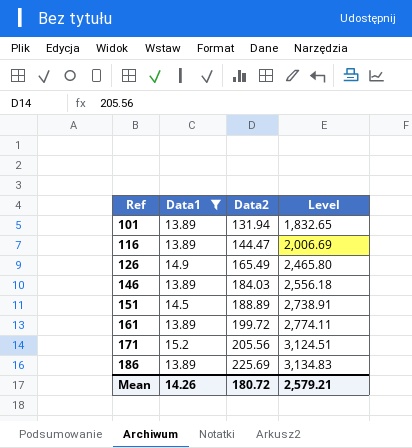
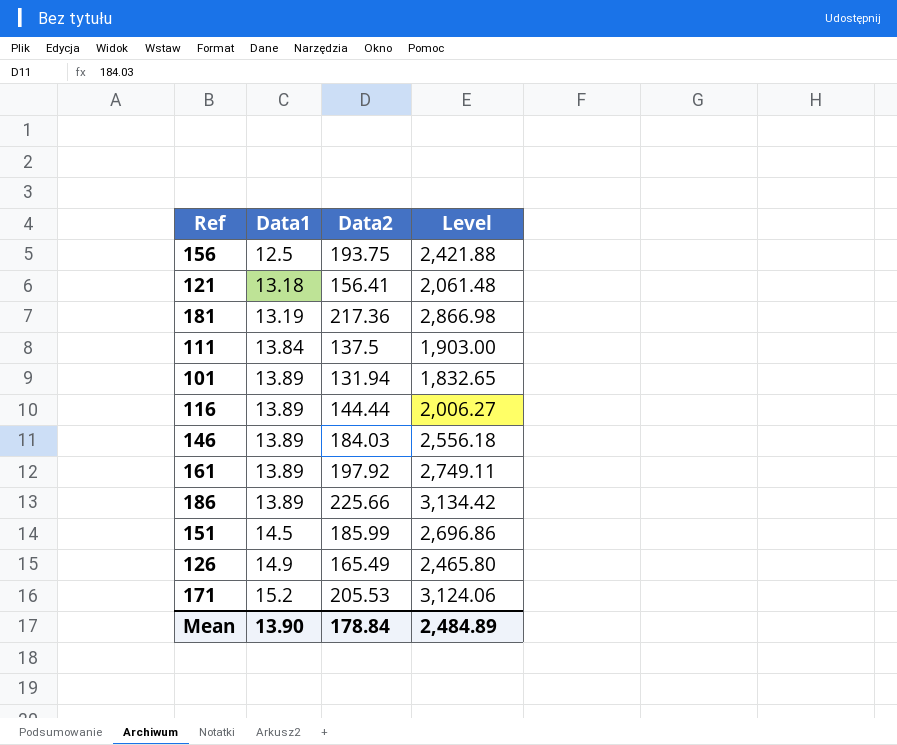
filter: Data1 >= 13.89 -> none
row order: Ref ascending -> Data1 ascending
116 | Data2: 144.47 -> 144.44
116 | Level: 2,006.69 -> 2,006.27
161 | Data2: 199.72 -> 197.92
161 | Level: 2,774.11 -> 2,749.11
186 | Data2: 225.69 -> 225.66
186 | Level: 3,134.83 -> 3,134.42
151 | Data2: 188.89 -> 185.99
151 | Level: 2,738.91 -> 2,696.86
171 | Data2: 205.56 -> 205.53
171 | Level: 3,124.51 -> 3,124.06
Mean | Data1: 14.26 -> 13.90
Mean | Data2: 180.72 -> 178.84
Mean | Level: 2,579.21 -> 2,484.89

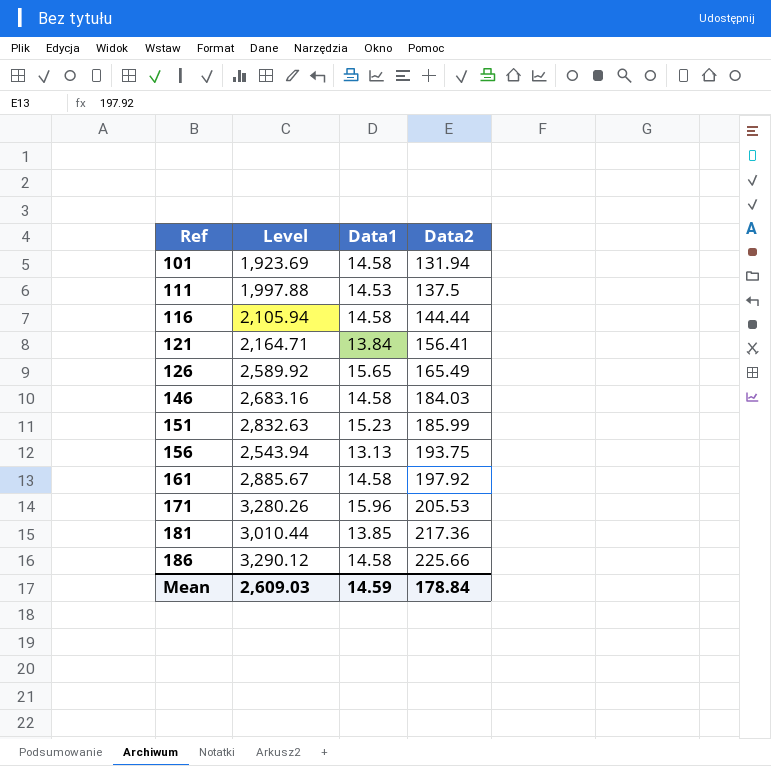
row order: Data1 ascending -> Ref ascending
column Level | position: 4 -> 2
101 | Level: 1,832.65 -> 1,923.69
101 | Data1: 13.89 -> 14.58
111 | Level: 1,903.00 -> 1,997.88
111 | Data1: 13.84 -> 14.53
116 | Level: 2,006.27 -> 2,105.94
116 | Data1: 13.89 -> 14.58
121 | Level: 2,061.48 -> 2,164.71
121 | Data1: 13.18 -> 13.84
126 | Level: 2,465.80 -> 2,589.92
126 | Data1: 14.9 -> 15.65
146 | Level: 2,556.18 -> 2,683.16
146 | Data1: 13.89 -> 14.58
151 | Level: 2,696.86 -> 2,832.63
151 | Data1: 14.5 -> 15.23
156 | Level: 2,421.88 -> 2,543.94
156 | Data1: 12.5 -> 13.13
161 | Level: 2,749.11 -> 2,885.67
161 | Data1: 13.89 -> 14.58
171 | Level: 3,124.06 -> 3,280.26
171 | Data1: 15.2 -> 15.96
181 | Level: 2,866.98 -> 3,010.44
181 | Data1: 13.19 -> 13.85
186 | Level: 3,134.42 -> 3,290.12
186 | Data1: 13.89 -> 14.58
Mean | Level: 2,484.89 -> 2,609.03
Mean | Data1: 13.90 -> 14.59

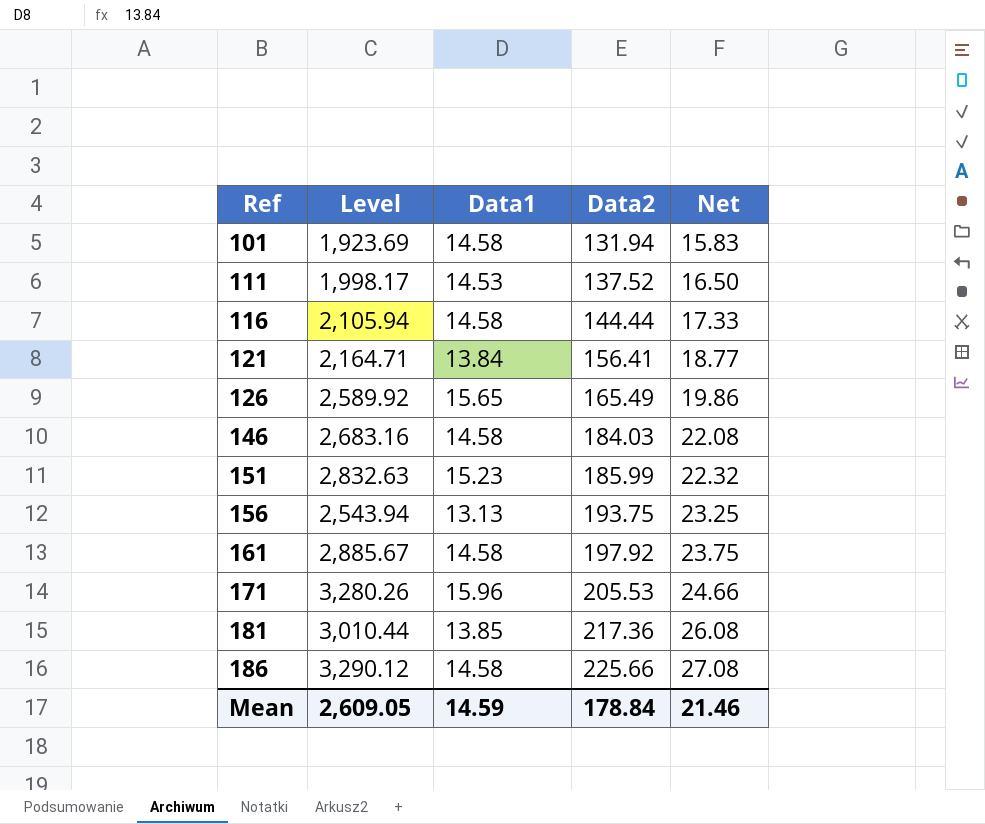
column Net | formula: none -> [Data2] * 0.12
111 | Level: 1,997.88 -> 1,998.17
111 | Data2: 137.5 -> 137.52
Mean | Level: 2,609.03 -> 2,609.05

